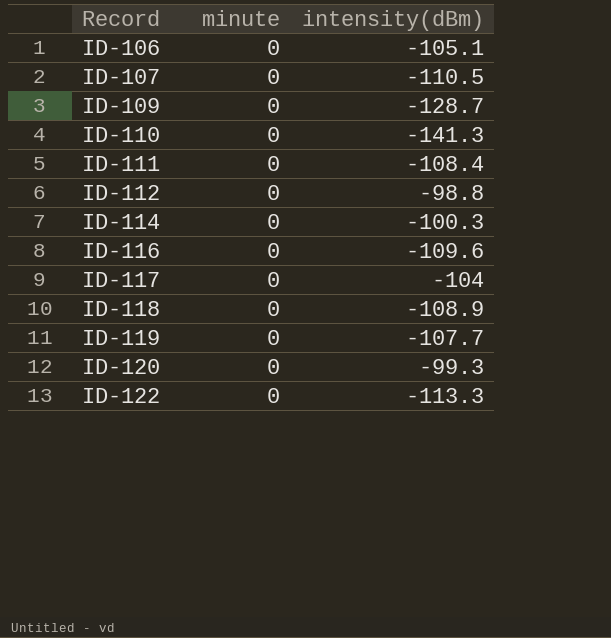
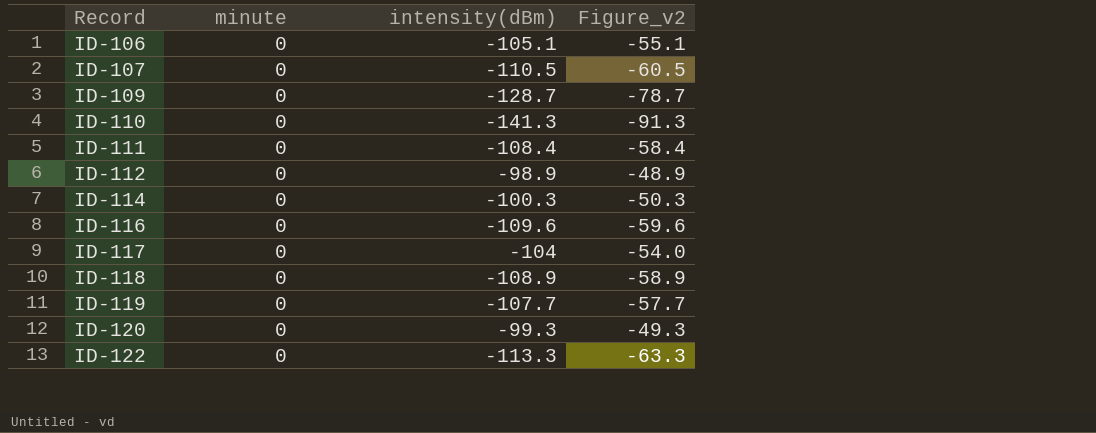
column Figure_v2 | formula: none -> [intensity(dBm)] + 50
ID-112 | intensity(dBm): -98.8 -> -98.9

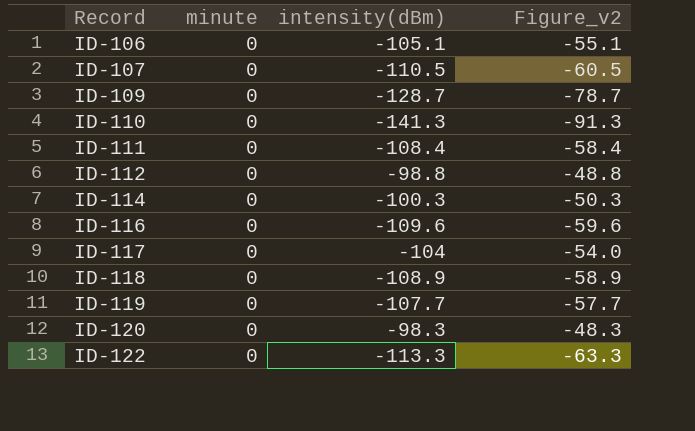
ID-112 | intensity(dBm): -98.9 -> -98.8
ID-112 | Figure_v2: -48.9 -> -48.8
ID-120 | intensity(dBm): -99.3 -> -98.3
ID-120 | Figure_v2: -49.3 -> -48.3

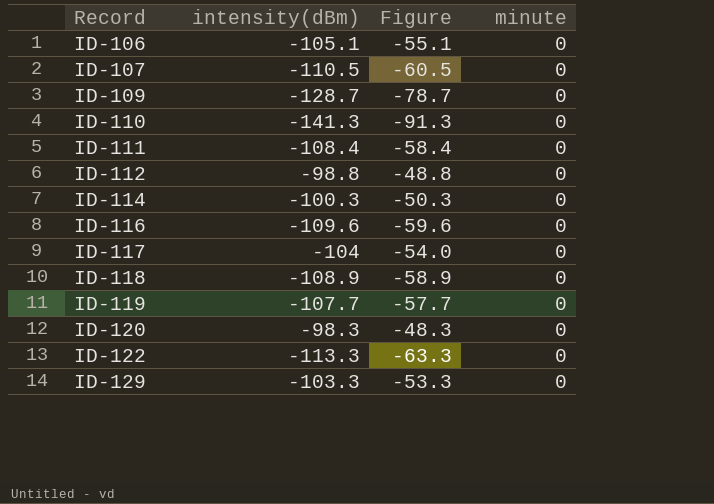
column name: Figure_v2 -> Figure
column minute | position: 2 -> 4
row ID-129: none -> -103.3 | -53.3 | 0

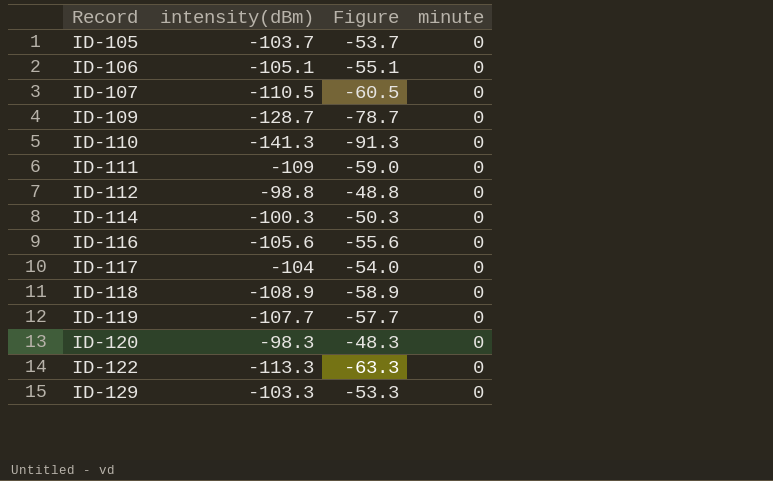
row ID-105: none -> -103.7 | -53.7 | 0
ID-111 | intensity(dBm): -108.4 -> -109
ID-111 | Figure: -58.4 -> -59.0
ID-116 | intensity(dBm): -109.6 -> -105.6
ID-116 | Figure: -59.6 -> -55.6

